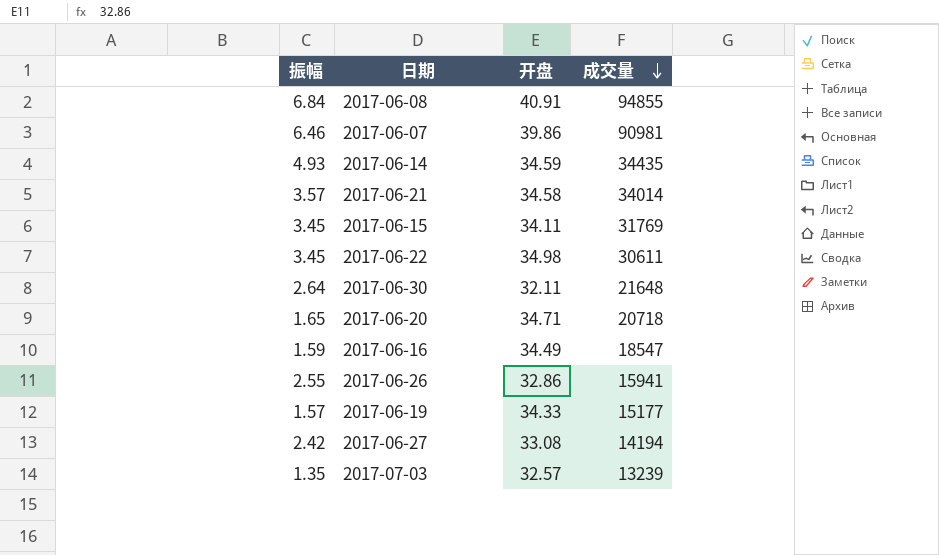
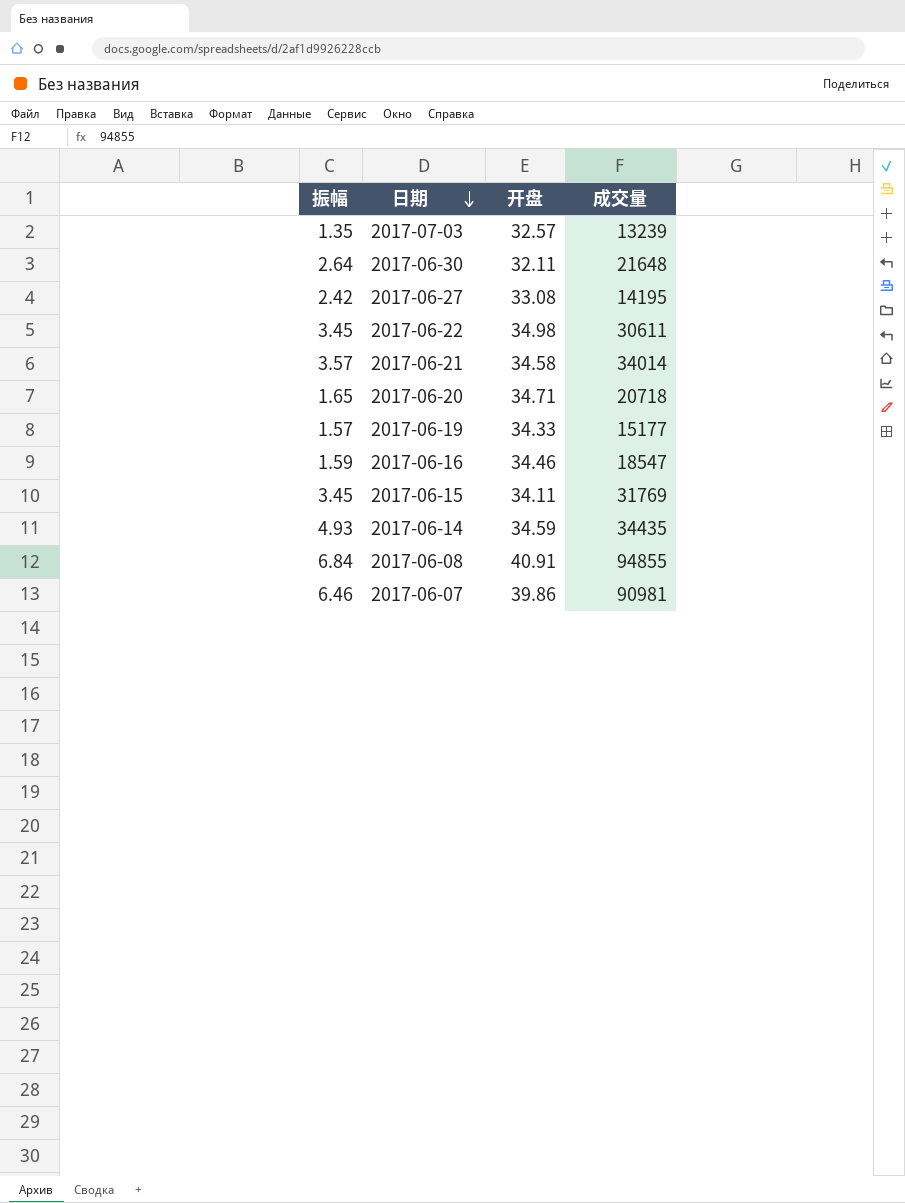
row order: 成交量 descending -> 日期 descending
row 2017-06-26: 2.55 | 32.86 | 15941 -> none
2017-06-27 | 成交量: 14194 -> 14195
2017-06-16 | 开盘: 34.49 -> 34.46

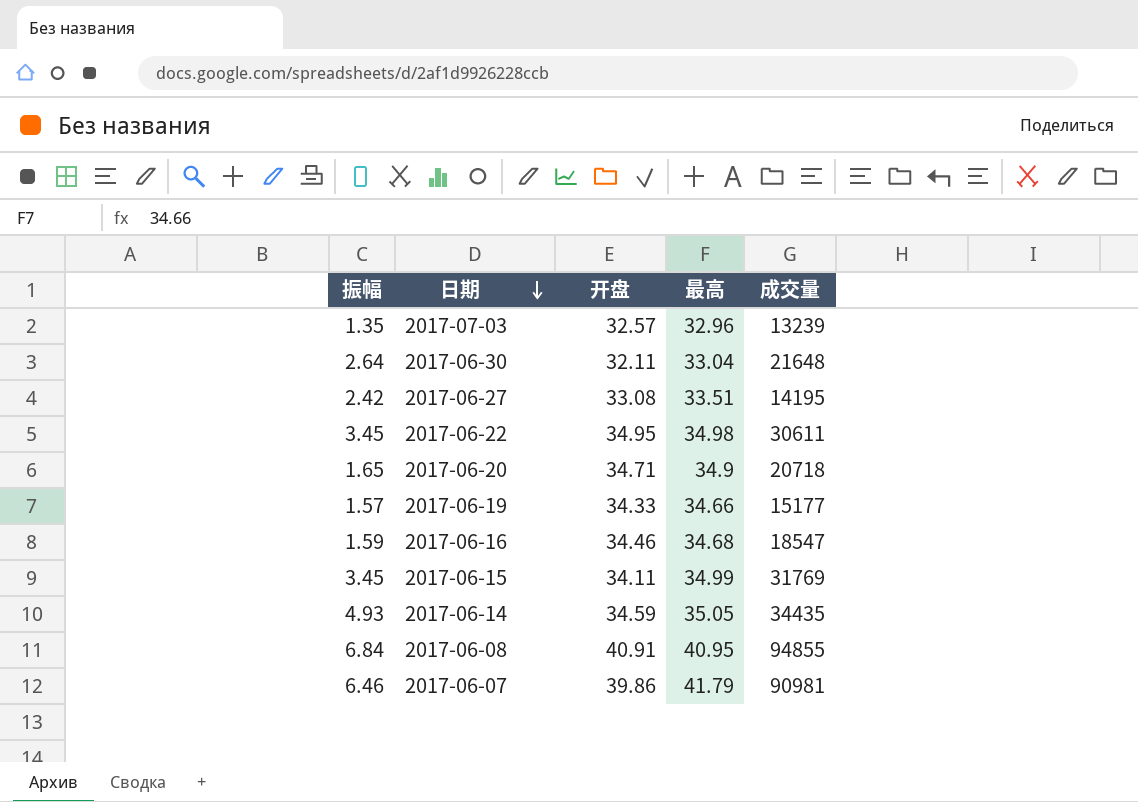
column 最高 | position: none -> 4
row 2017-06-21: 3.57 | 34.58 | 34014 -> none
2017-06-22 | 开盘: 34.98 -> 34.95

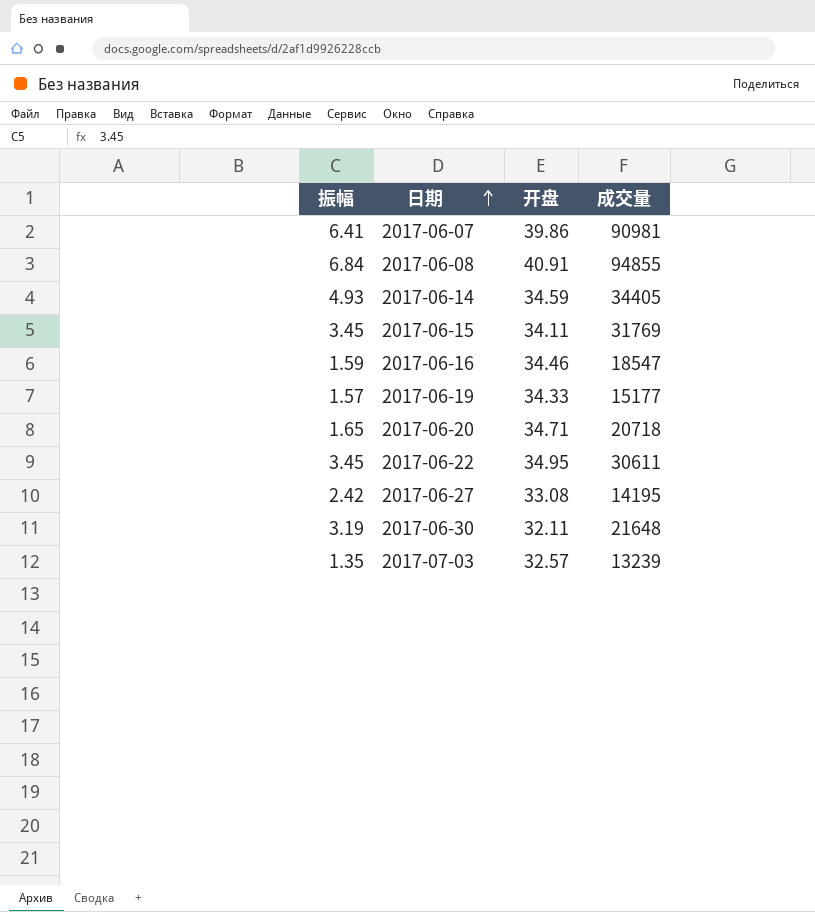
row order: 日期 descending -> 日期 ascending
column 最高 | position: 4 -> none
2017-06-07 | 振幅: 6.46 -> 6.41
2017-06-14 | 成交量: 34435 -> 34405
2017-06-30 | 振幅: 2.64 -> 3.19

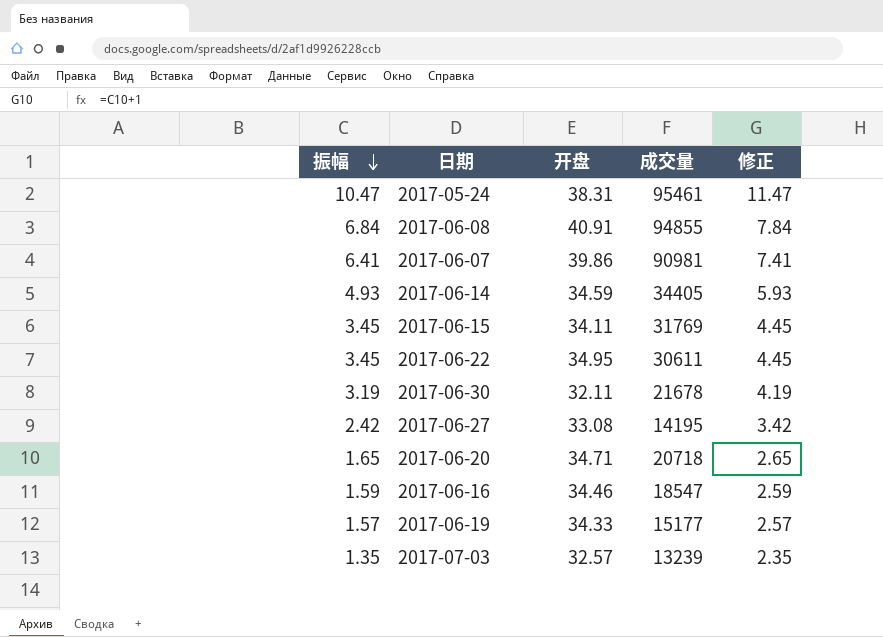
row order: 日期 ascending -> 振幅 descending
column 修正 | formula: none -> [振幅] + 1
row 2017-05-24: none -> 10.47 | 38.31 | 95461 | 11.47
2017-06-30 | 成交量: 21648 -> 21678

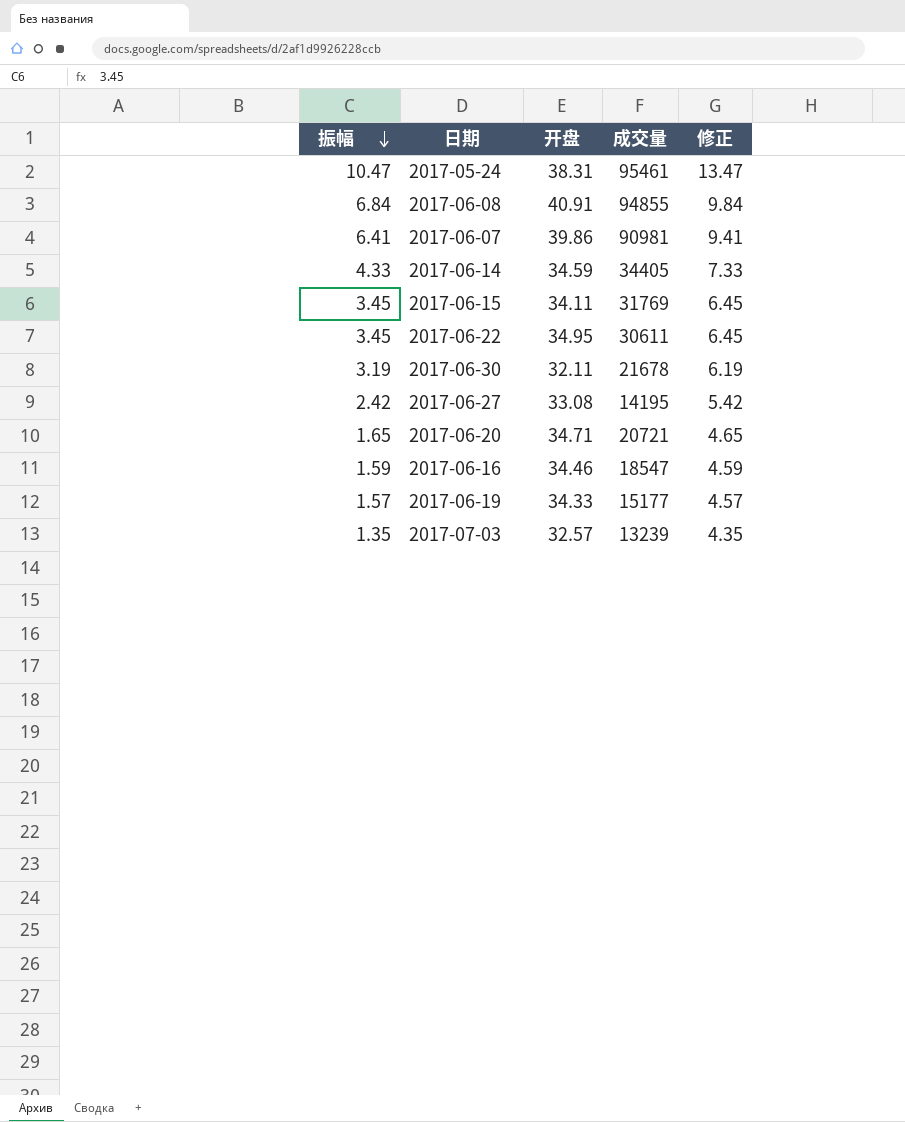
column 修正 | formula: [振幅] + 1 -> [振幅] + 3
2017-06-14 | 振幅: 4.93 -> 4.33
2017-06-20 | 成交量: 20718 -> 20721

